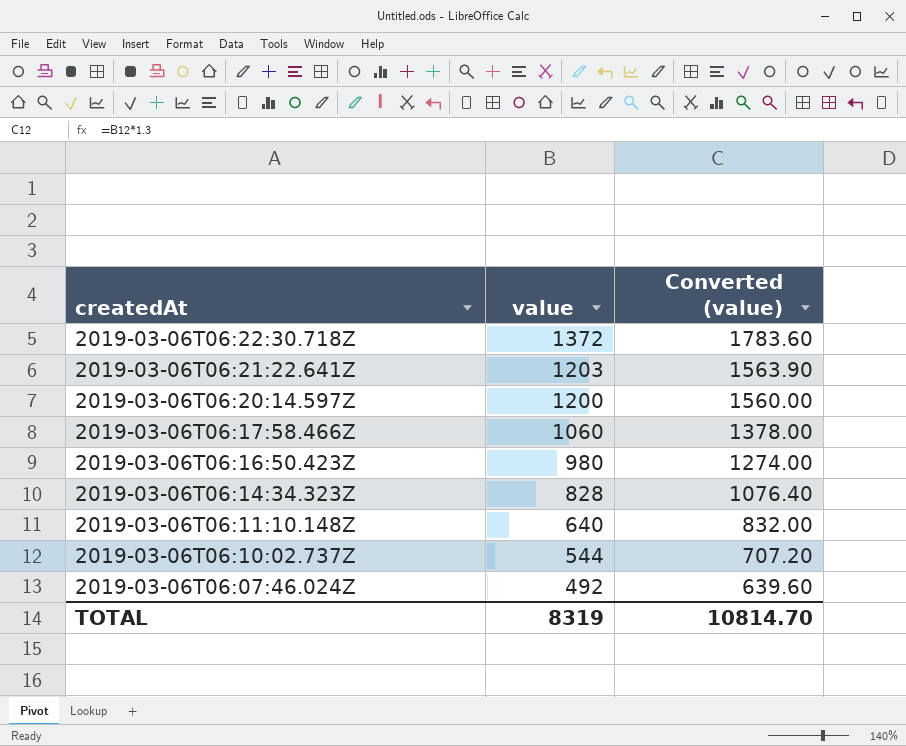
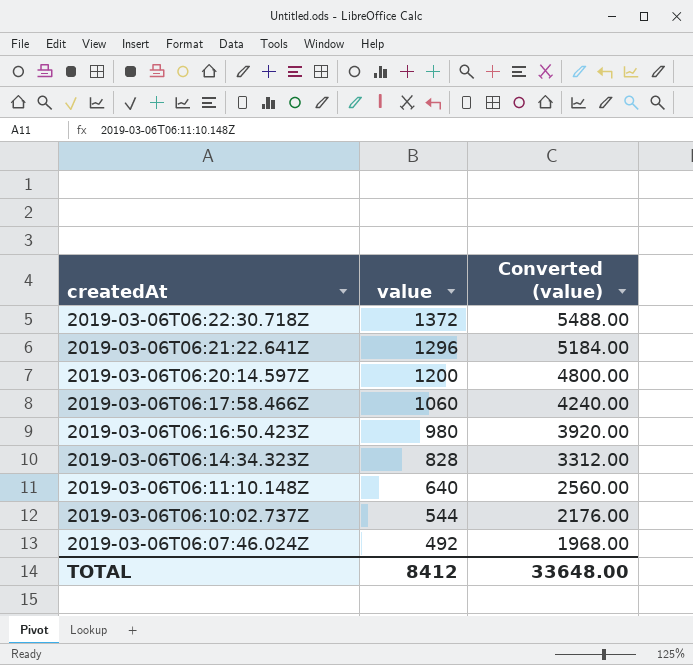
column Converted (value) | formula: [value] * 1.3 -> [value] * 4
2019-03-06T06:21:22.641Z | value: 1203 -> 1296
TOTAL | value: 8319 -> 8412
TOTAL | Converted (value): 10814.70 -> 33648.00

